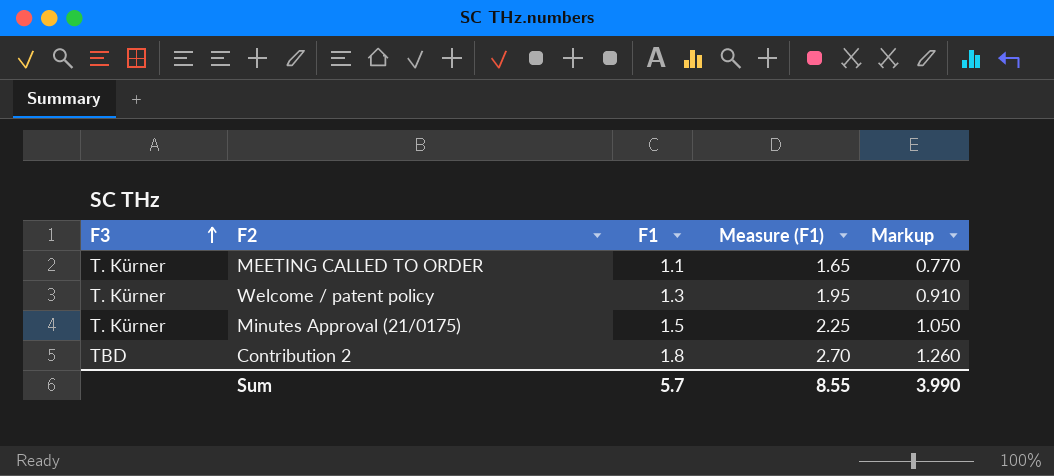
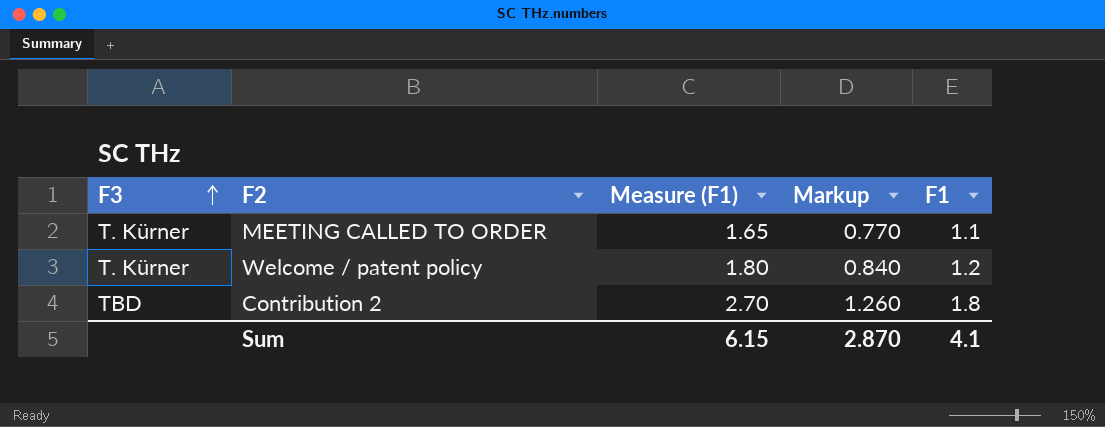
column F1 | position: 3 -> 5
row Minutes Approval (21/0175): T. Kürner | 1.5 | 2.25 | 1.050 -> none
Welcome / patent policy | Measure (F1): 1.95 -> 1.80
Welcome / patent policy | Markup: 0.910 -> 0.840
Welcome / patent policy | F1: 1.3 -> 1.2
Sum | Measure (F1): 8.55 -> 6.15
Sum | Markup: 3.990 -> 2.870
Sum | F1: 5.7 -> 4.1

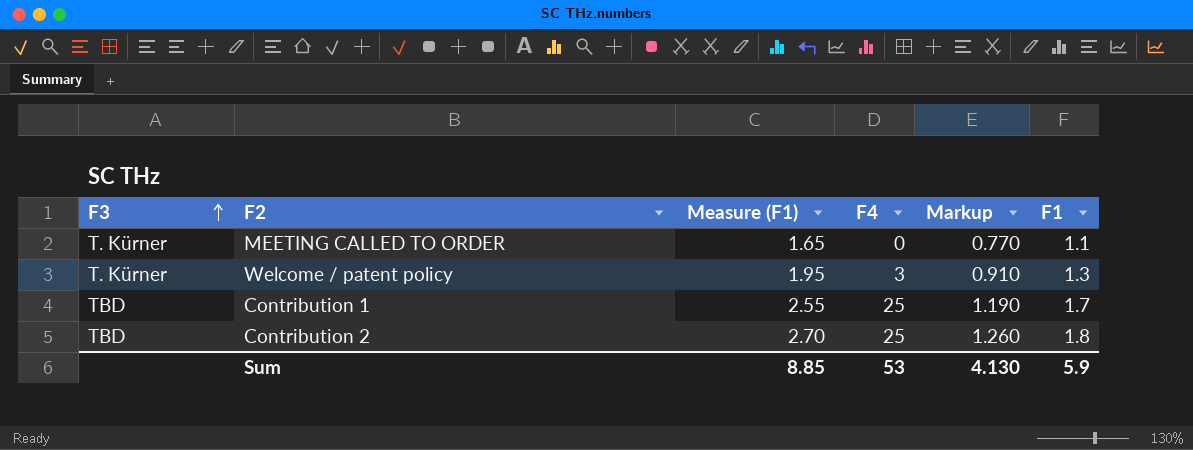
column F4 | position: none -> 4
Welcome / patent policy | Measure (F1): 1.80 -> 1.95
Welcome / patent policy | Markup: 0.840 -> 0.910
Welcome / patent policy | F1: 1.2 -> 1.3
row Contribution 1: none -> TBD | 2.55 | 25 | 1.190 | 1.7
Sum | Measure (F1): 6.15 -> 8.85
Sum | Markup: 2.870 -> 4.130
Sum | F1: 4.1 -> 5.9

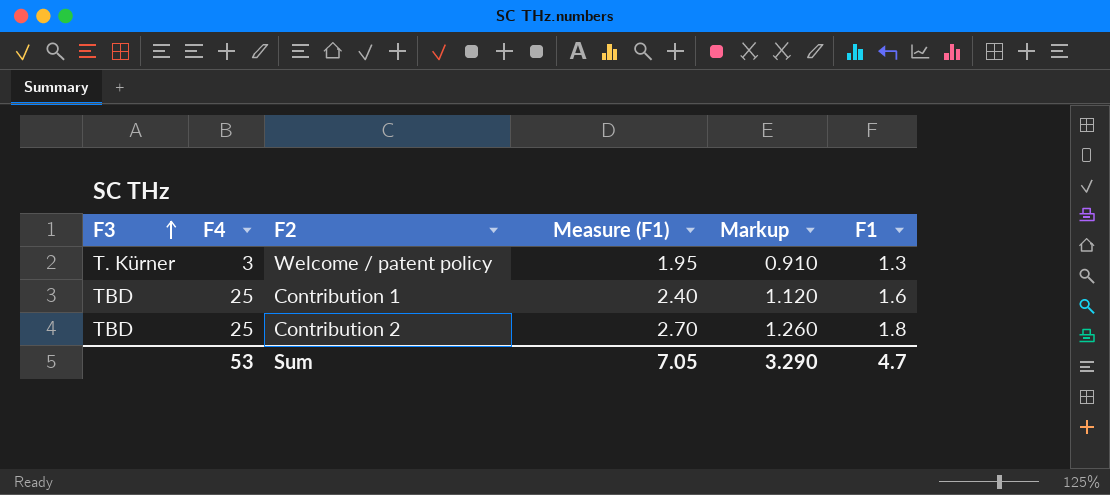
column F4 | position: 4 -> 2
row MEETING CALLED TO ORDER: T. Kürner | 1.65 | 0 | 0.770 | 1.1 -> none
Contribution 1 | Measure (F1): 2.55 -> 2.40
Contribution 1 | Markup: 1.190 -> 1.120
Contribution 1 | F1: 1.7 -> 1.6
Sum | Measure (F1): 8.85 -> 7.05
Sum | Markup: 4.130 -> 3.290
Sum | F1: 5.9 -> 4.7

